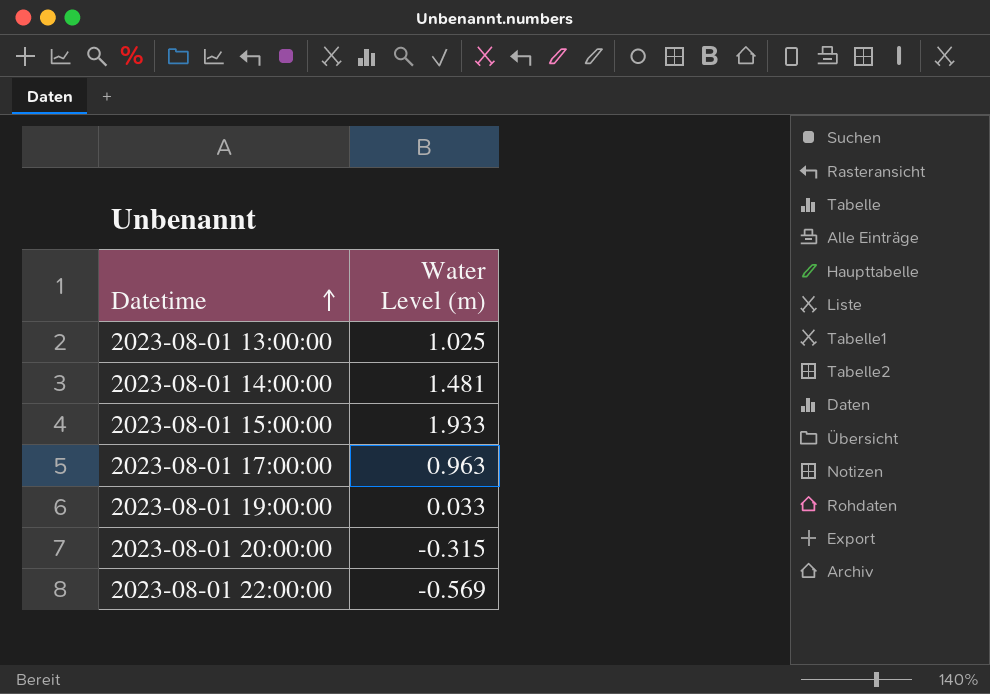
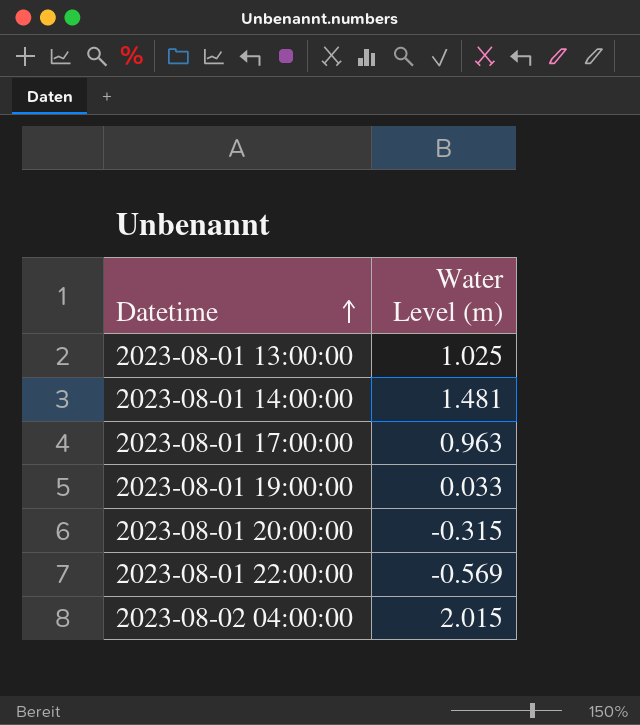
row 2023-08-01 15:00:00: 1.933 -> none
row 2023-08-02 04:00:00: none -> 2.015

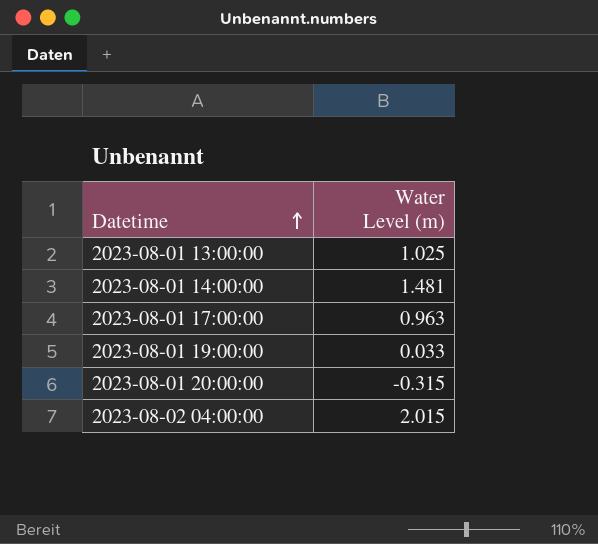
row 2023-08-01 22:00:00: -0.569 -> none

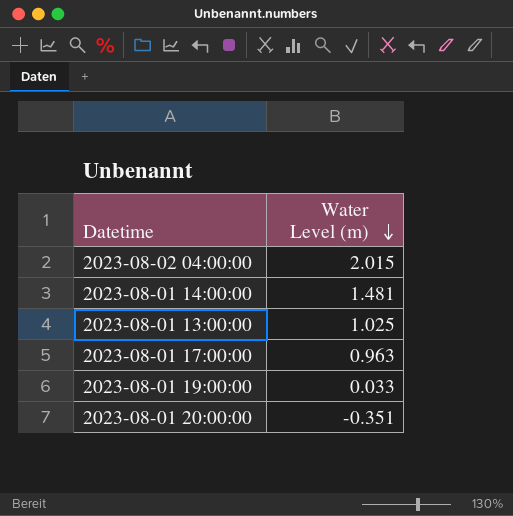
row order: Datetime ascending -> Water Level (m) descending
2023-08-01 20:00:00 | Water Level (m): -0.315 -> -0.351

